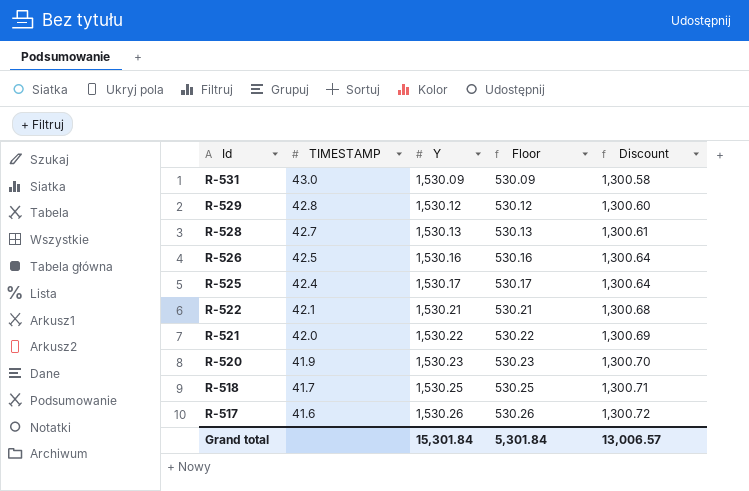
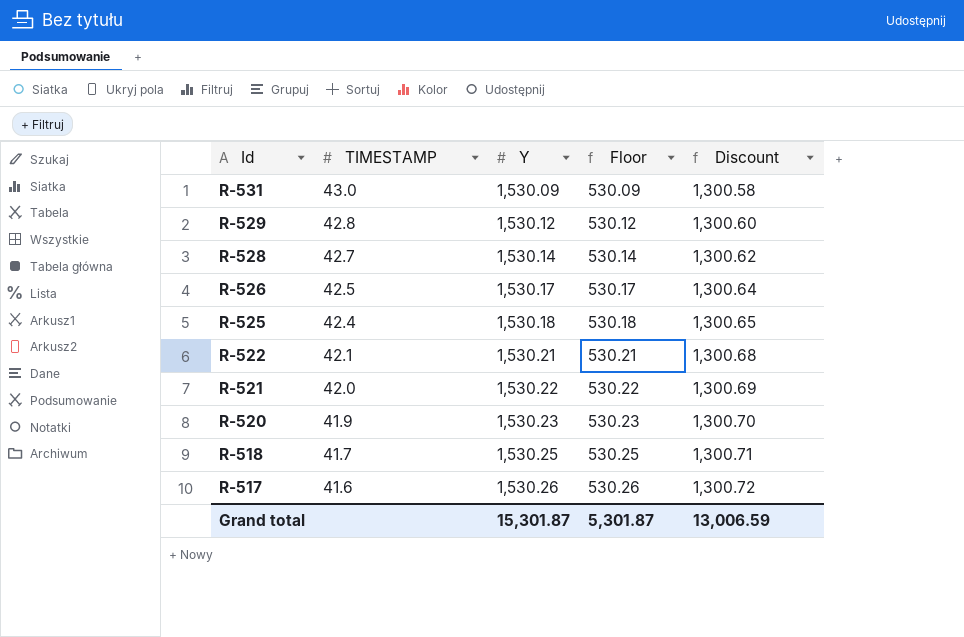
R-528 | Y: 1,530.13 -> 1,530.14
R-528 | Floor: 530.13 -> 530.14
R-528 | Discount: 1,300.61 -> 1,300.62
R-526 | Y: 1,530.16 -> 1,530.17
R-526 | Floor: 530.16 -> 530.17
R-525 | Y: 1,530.17 -> 1,530.18
R-525 | Floor: 530.17 -> 530.18
R-525 | Discount: 1,300.64 -> 1,300.65
Grand total | Y: 15,301.84 -> 15,301.87
Grand total | Floor: 5,301.84 -> 5,301.87
Grand total | Discount: 13,006.57 -> 13,006.59

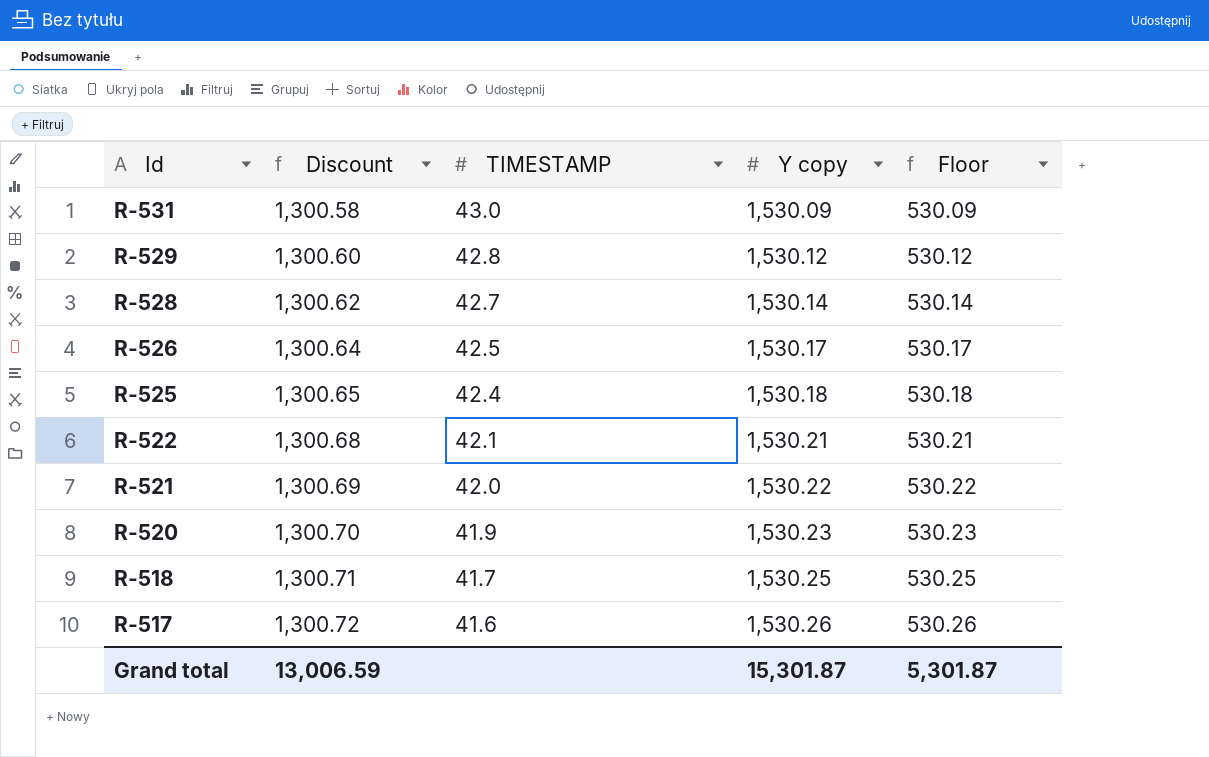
column Discount | position: 5 -> 2
column name: Y -> Y copy

